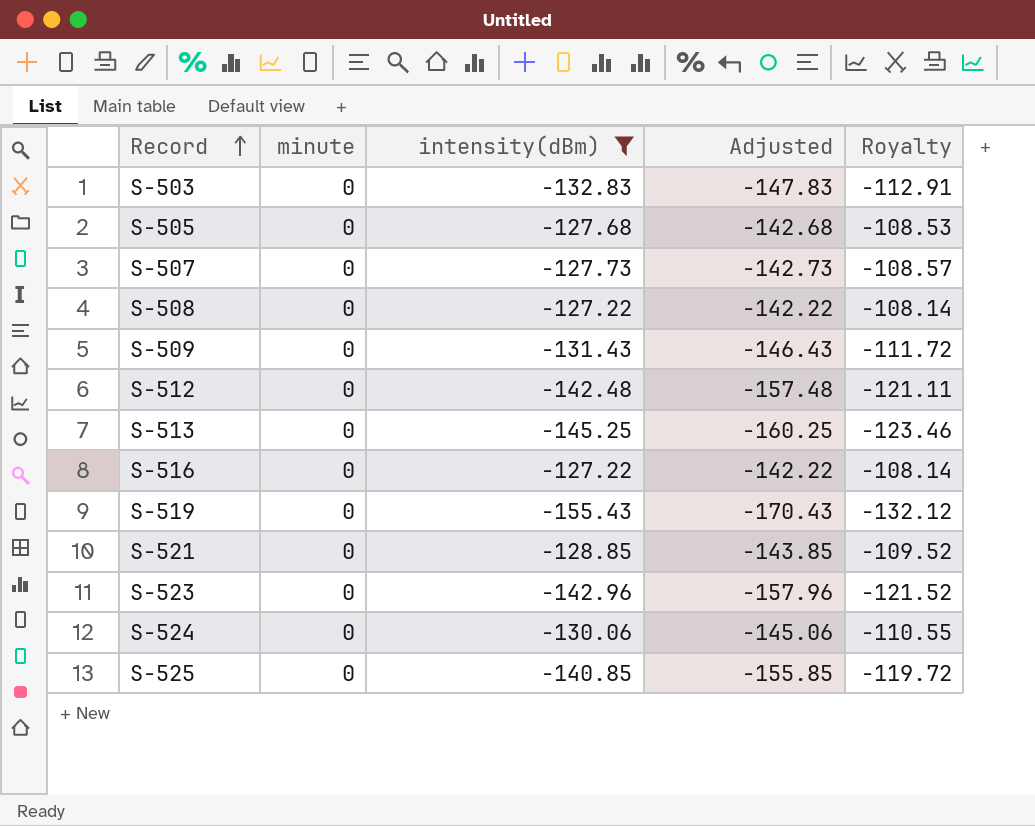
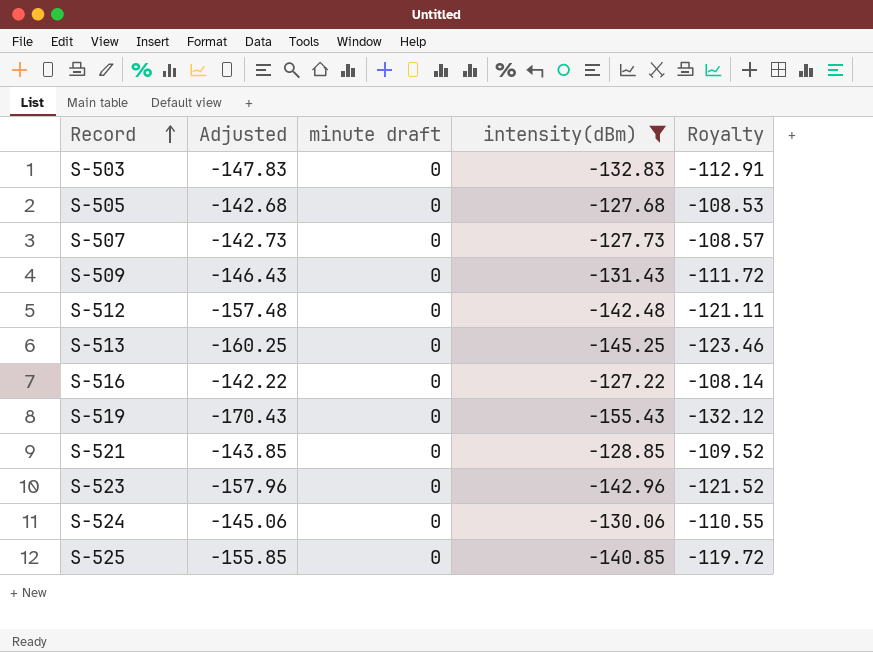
column Adjusted | position: 4 -> 2
column name: minute -> minute draft
row S-508: 0 | -127.22 | -142.22 | -108.14 -> none

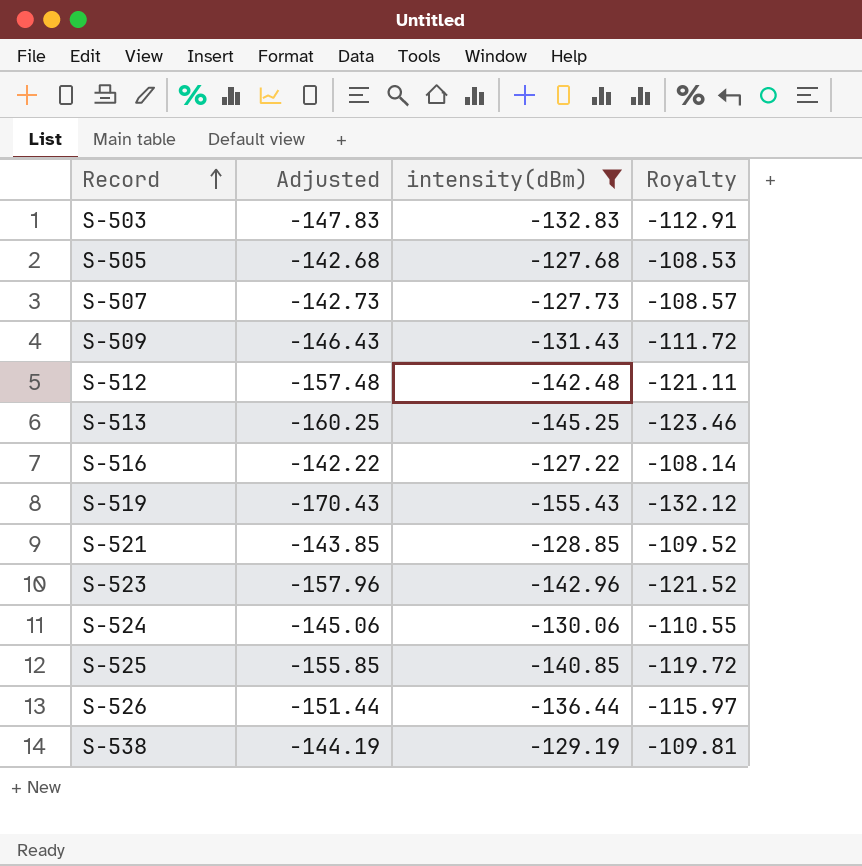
column minute draft | position: 3 -> none
row S-526: none -> -151.44 | -136.44 | -115.97
row S-538: none -> -144.19 | -129.19 | -109.81

